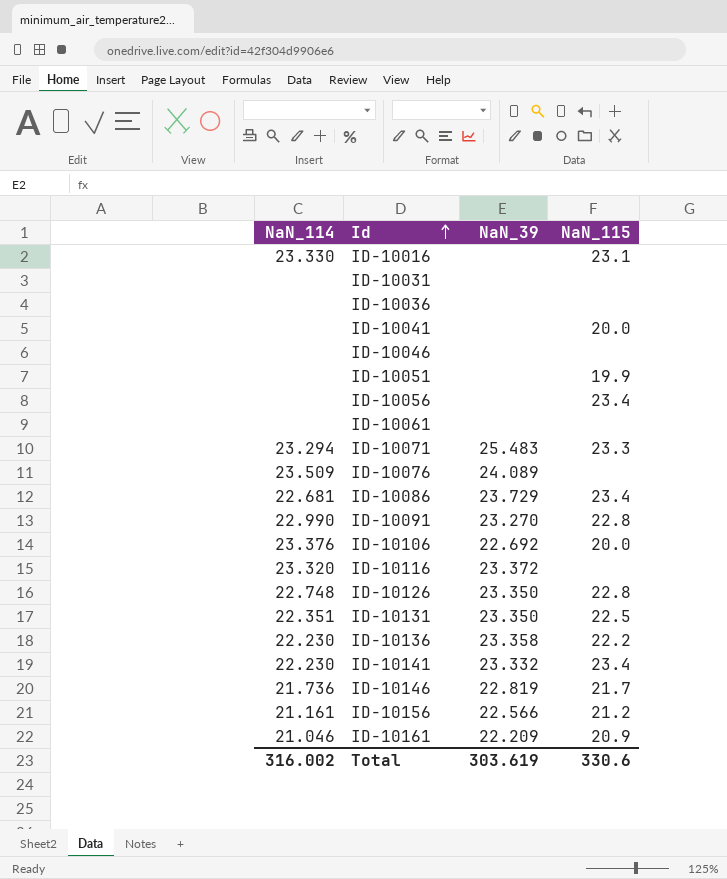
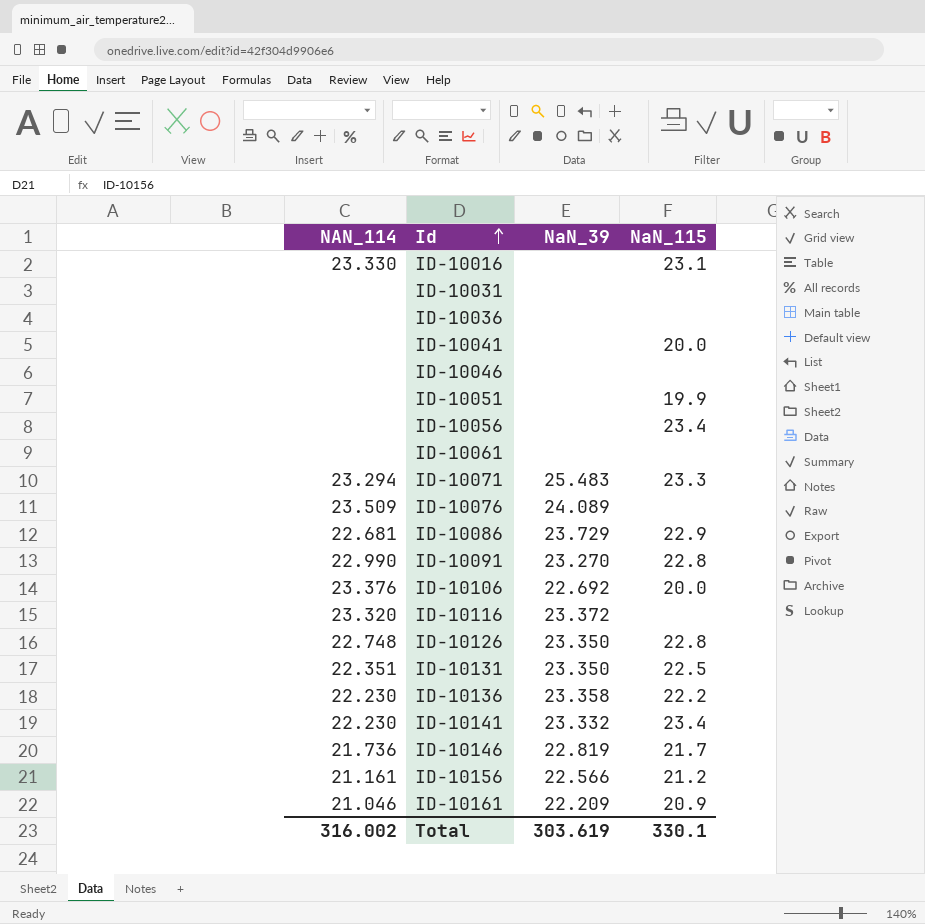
column name: NaN_114 -> NAN_114
ID-10086 | NaN_115: 23.4 -> 22.9
Total | NaN_115: 330.6 -> 330.1

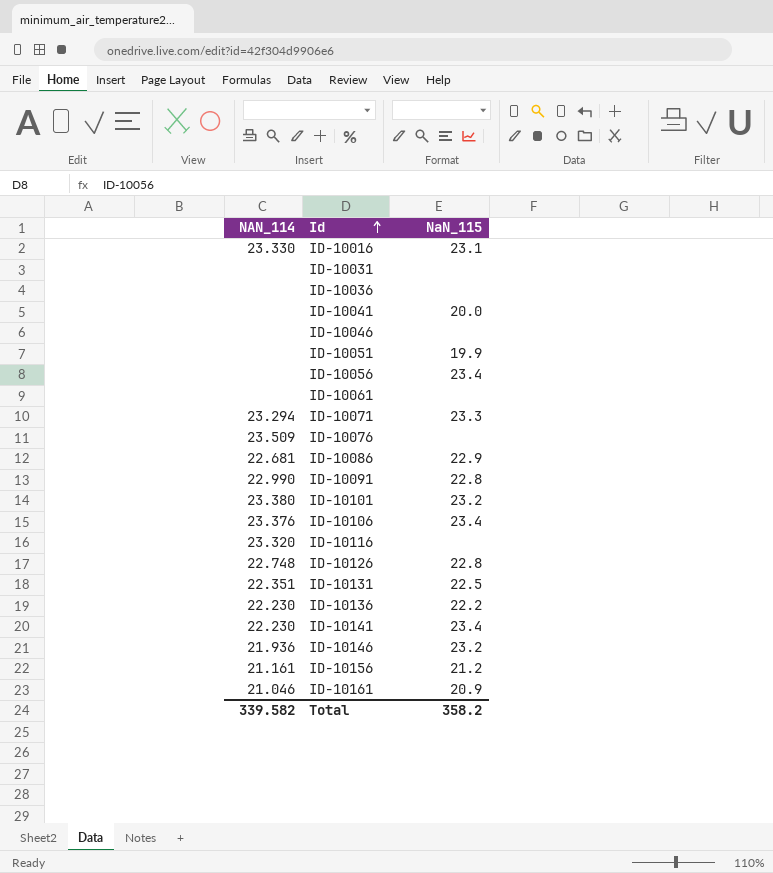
column NaN_39 | position: 3 -> none
row ID-10101: none -> 23.380 | 23.2
ID-10106 | NaN_115: 20.0 -> 23.4
ID-10146 | NAN_114: 21.736 -> 21.936
ID-10146 | NaN_115: 21.7 -> 23.2
Total | NAN_114: 316.002 -> 339.582
Total | NaN_115: 330.1 -> 358.2

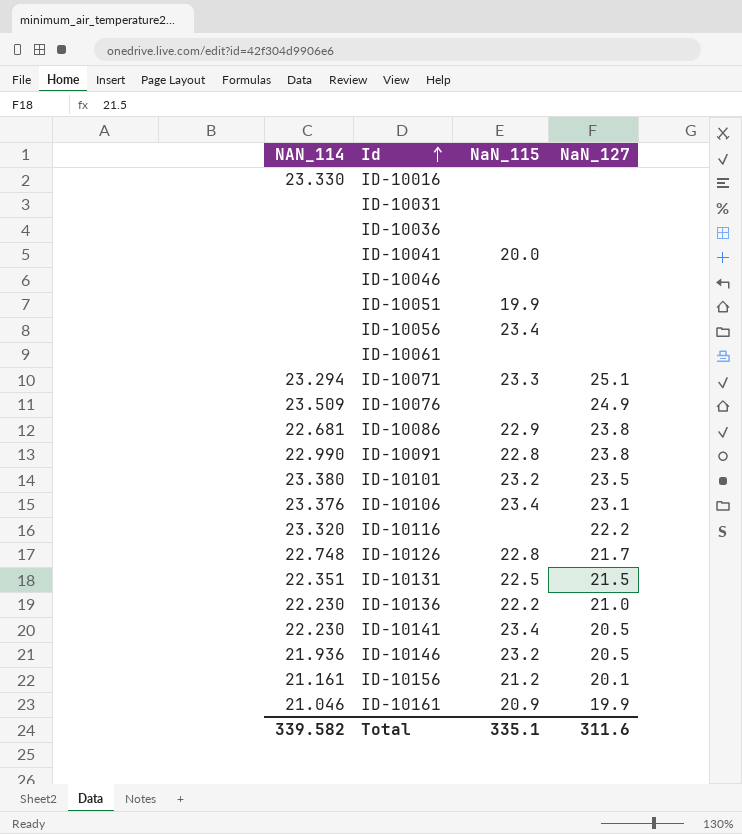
column NaN_127 | position: none -> 4
ID-10016 | NaN_115: 23.1 -> none
Total | NaN_115: 358.2 -> 335.1

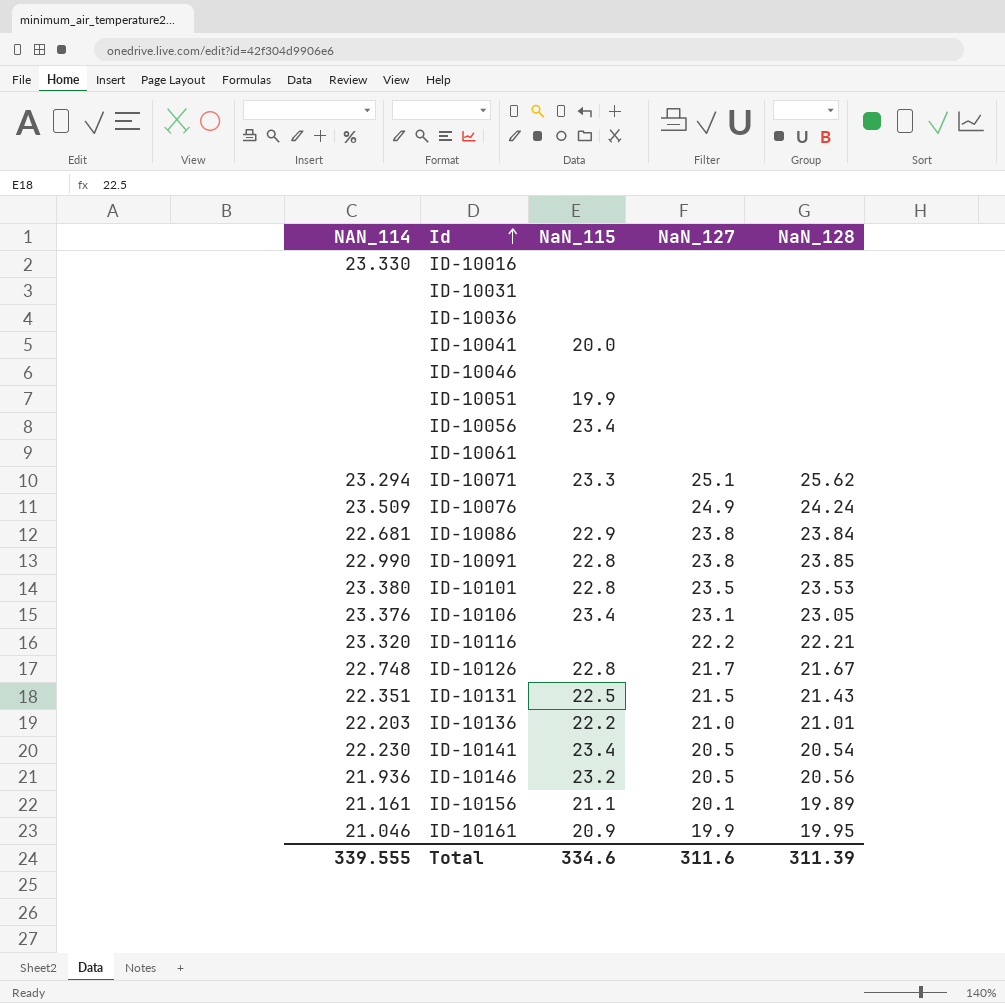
column NaN_128 | position: none -> 5
ID-10101 | NaN_115: 23.2 -> 22.8
ID-10136 | NAN_114: 22.230 -> 22.203
ID-10156 | NaN_115: 21.2 -> 21.1
Total | NAN_114: 339.582 -> 339.555
Total | NaN_115: 335.1 -> 334.6

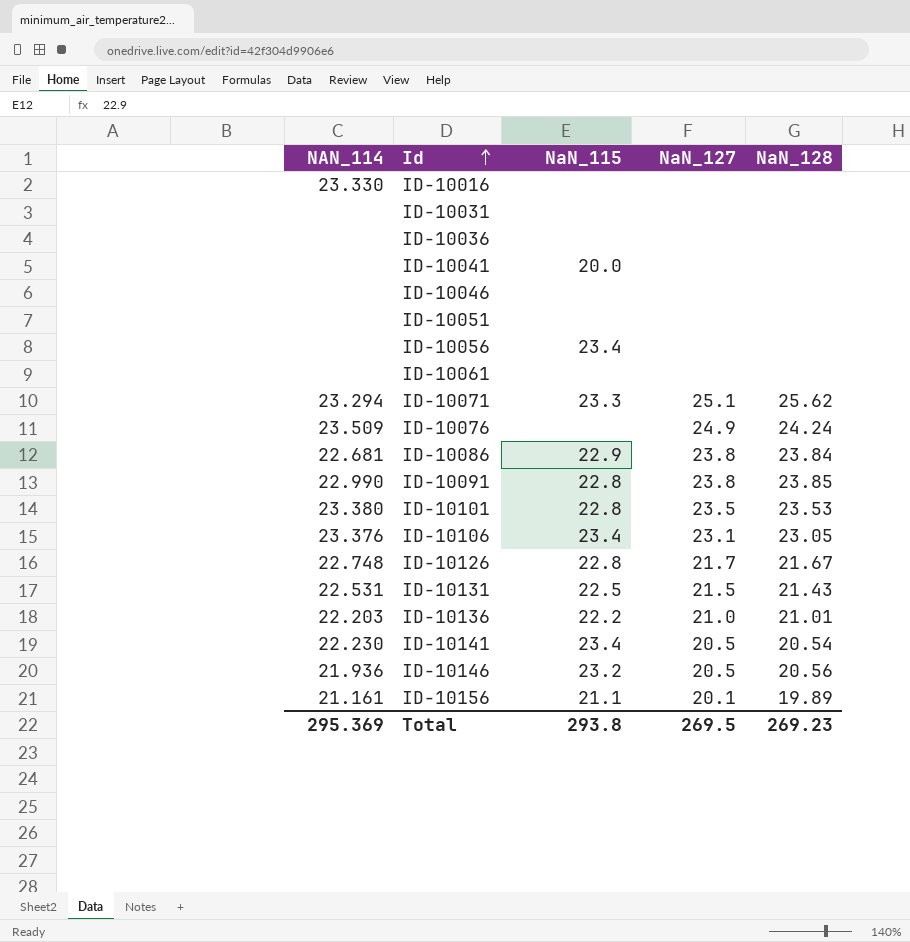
row ID-10116: 23.320 | none | 22.2 | 22.21 -> none
row ID-10161: 21.046 | 20.9 | 19.9 | 19.95 -> none
ID-10051 | NaN_115: 19.9 -> none
ID-10131 | NAN_114: 22.351 -> 22.531
Total | NAN_114: 339.555 -> 295.369
Total | NaN_115: 334.6 -> 293.8
Total | NaN_127: 311.6 -> 269.5
Total | NaN_128: 311.39 -> 269.23

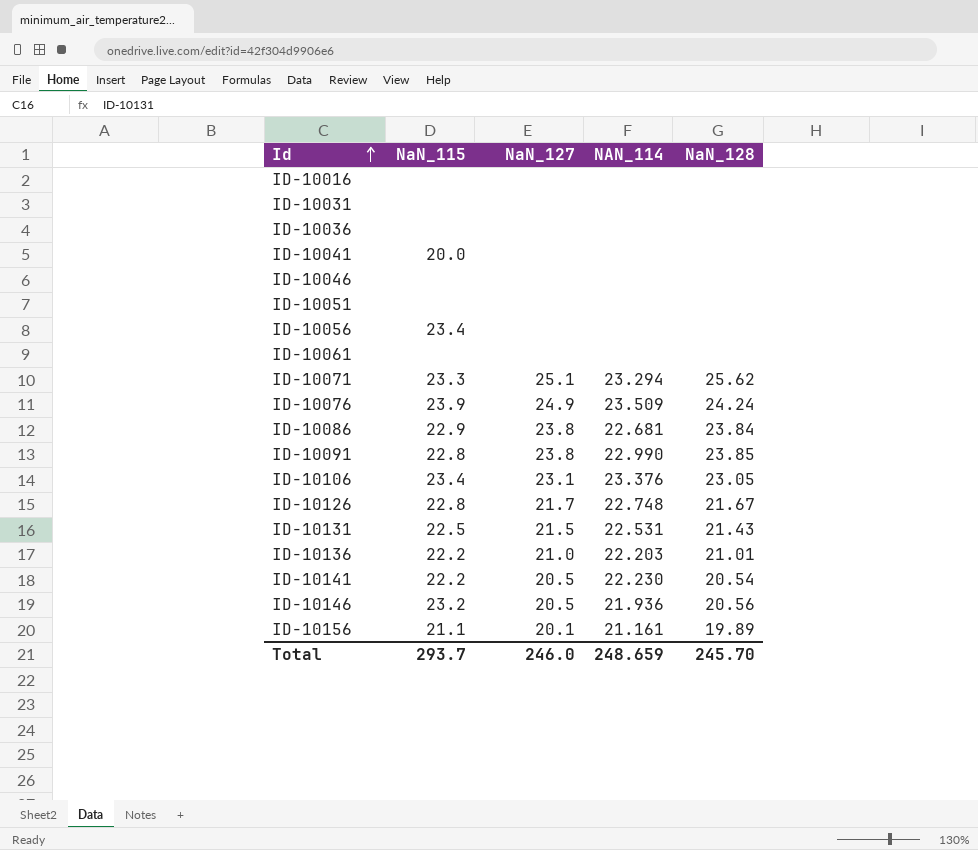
column NAN_114 | position: 1 -> 4
row ID-10101: 23.380 | 22.8 | 23.5 | 23.53 -> none
ID-10016 | NAN_114: 23.330 -> none
ID-10076 | NaN_115: none -> 23.9
ID-10141 | NaN_115: 23.4 -> 22.2
Total | NaN_115: 293.8 -> 293.7
Total | NaN_127: 269.5 -> 246.0
Total | NAN_114: 295.369 -> 248.659
Total | NaN_128: 269.23 -> 245.70

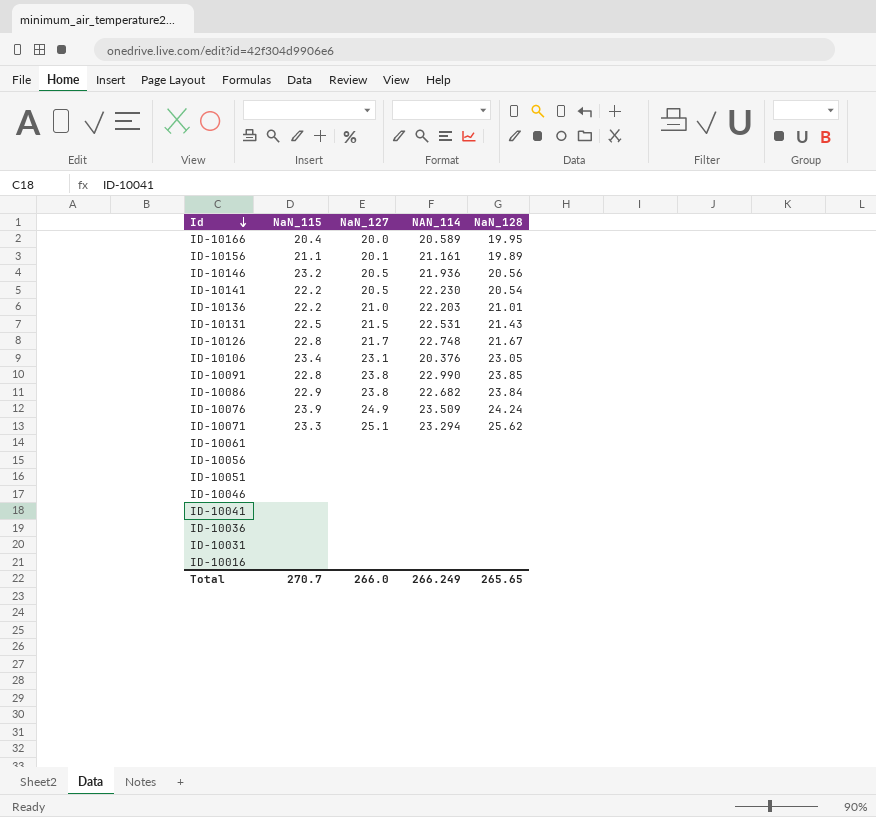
row order: Id ascending -> Id descending
row ID-10166: none -> 20.4 | 20.0 | 20.589 | 19.95
ID-10106 | NAN_114: 23.376 -> 20.376
ID-10086 | NAN_114: 22.681 -> 22.682
ID-10056 | NaN_115: 23.4 -> none
ID-10041 | NaN_115: 20.0 -> none
Total | NaN_115: 293.7 -> 270.7
Total | NaN_127: 246.0 -> 266.0
Total | NAN_114: 248.659 -> 266.249
Total | NaN_128: 245.70 -> 265.65

